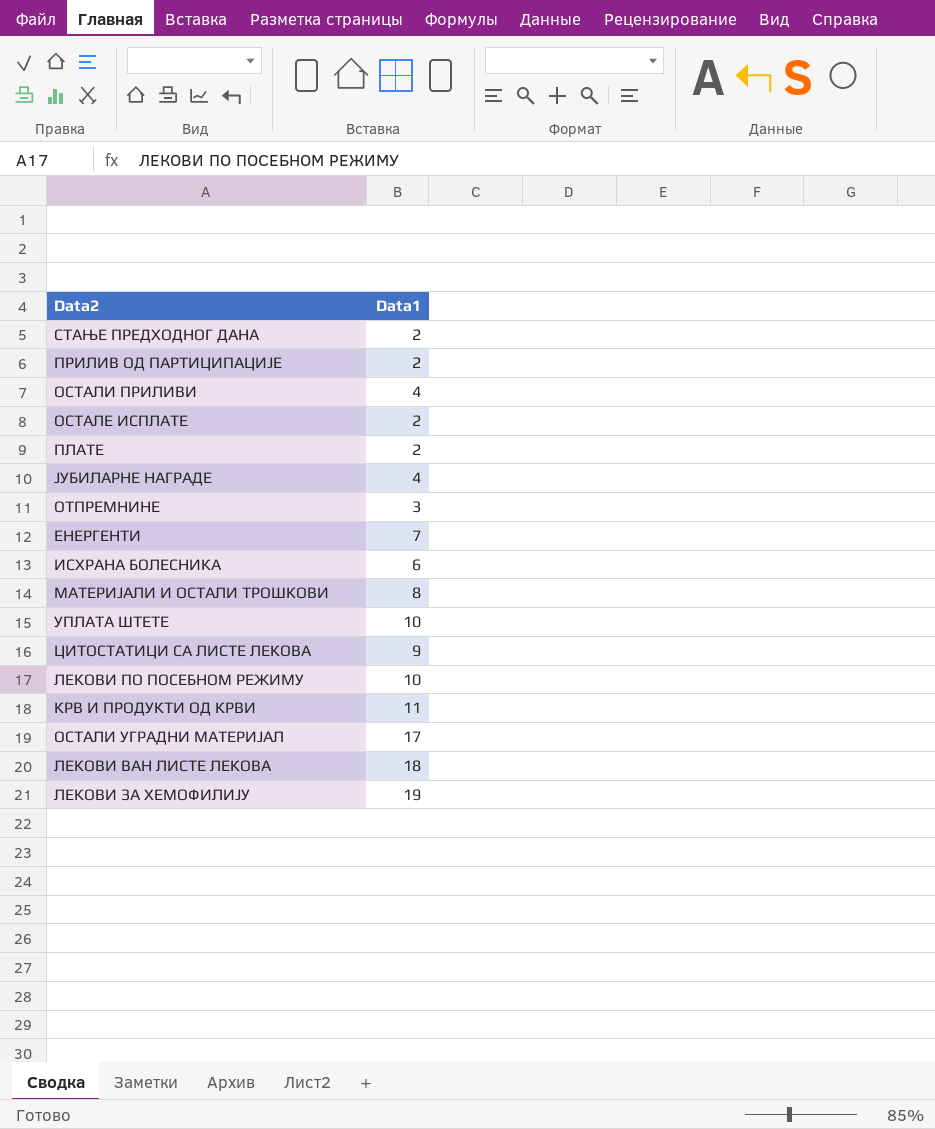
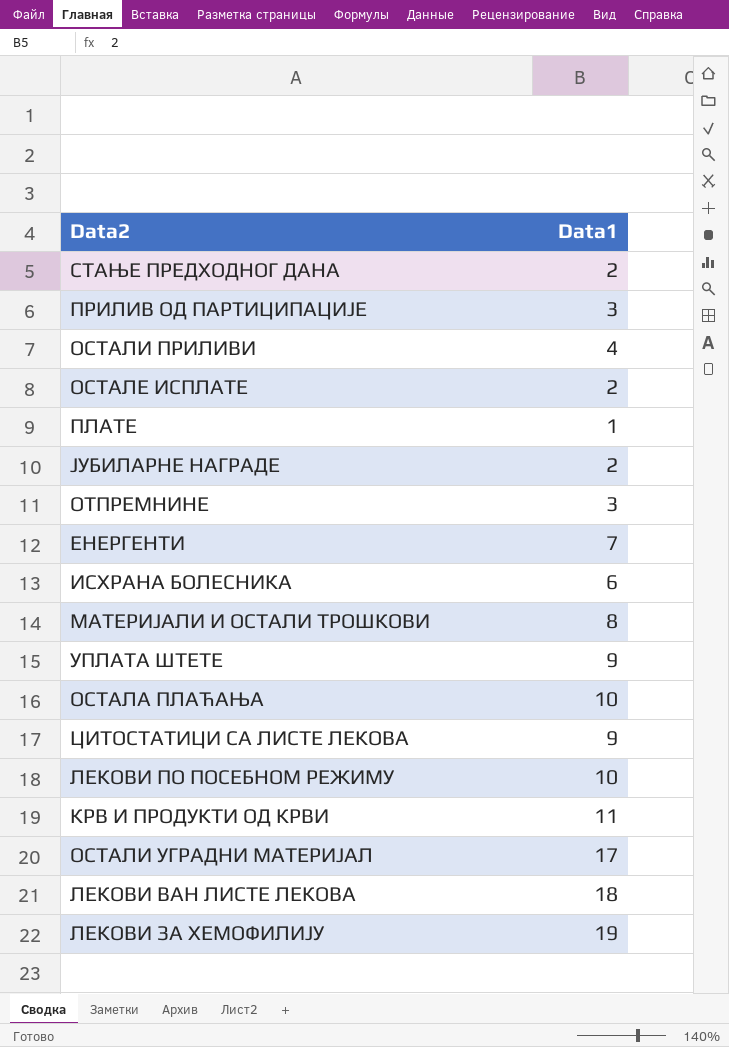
ПРИЛИВ ОД ПАРТИЦИПАЦИЈЕ | Data1: 2 -> 3
ПЛАТЕ | Data1: 2 -> 1
ЈУБИЛАРНЕ НАГРАДЕ | Data1: 4 -> 2
УПЛАТА ШТЕТЕ | Data1: 10 -> 9
row ОСТАЛА ПЛАЋАЊА: none -> 10

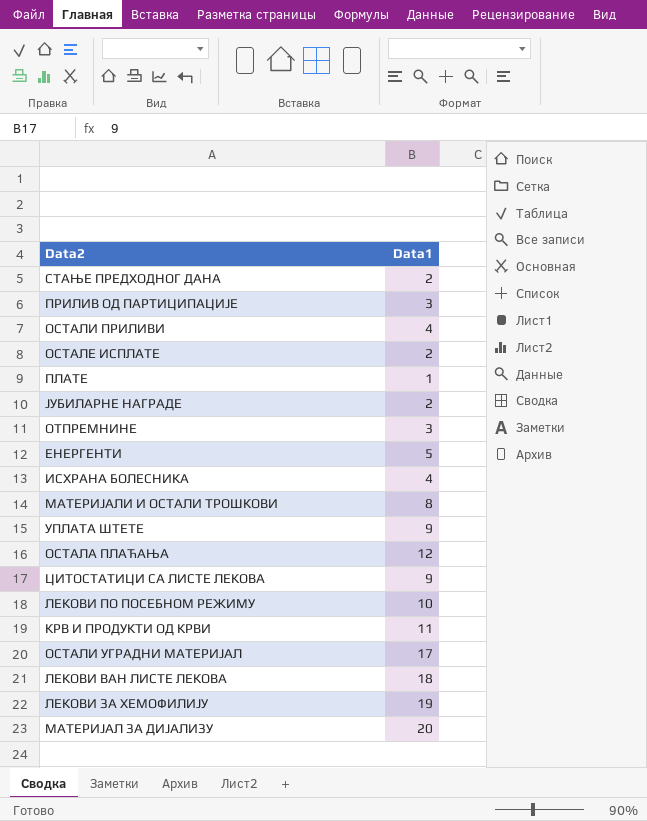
ЕНЕРГЕНТИ | Data1: 7 -> 5
ИСХРАНА БОЛЕСНИКА | Data1: 6 -> 4
ОСТАЛА ПЛАЋАЊА | Data1: 10 -> 12
row МАТЕРИЈАЛ ЗА ДИЈАЛИЗУ: none -> 20

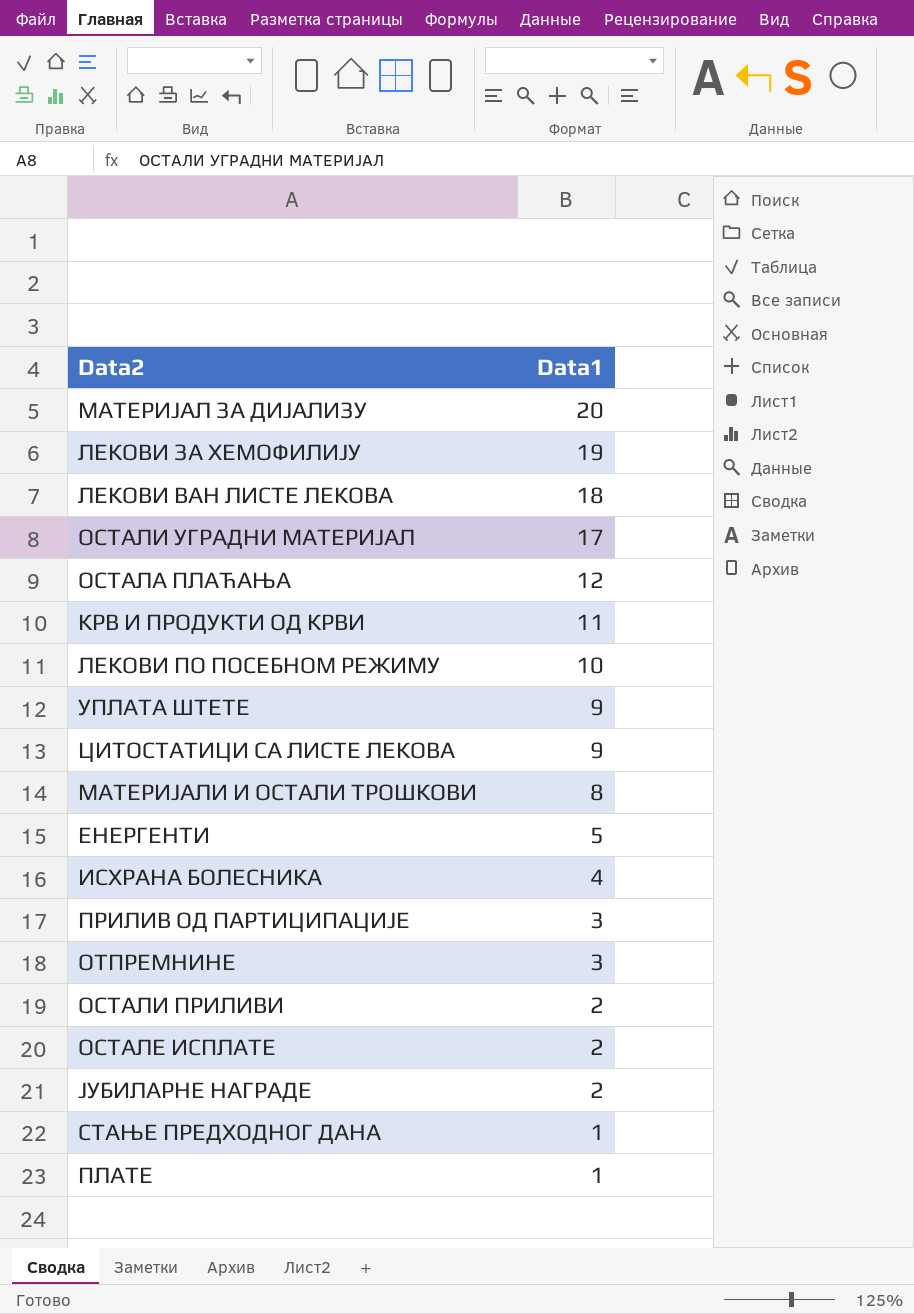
row order: none -> Data1 descending
ОСТАЛИ ПРИЛИВИ | Data1: 4 -> 2
СТАЊЕ ПРЕДХОДНОГ ДАНА | Data1: 2 -> 1

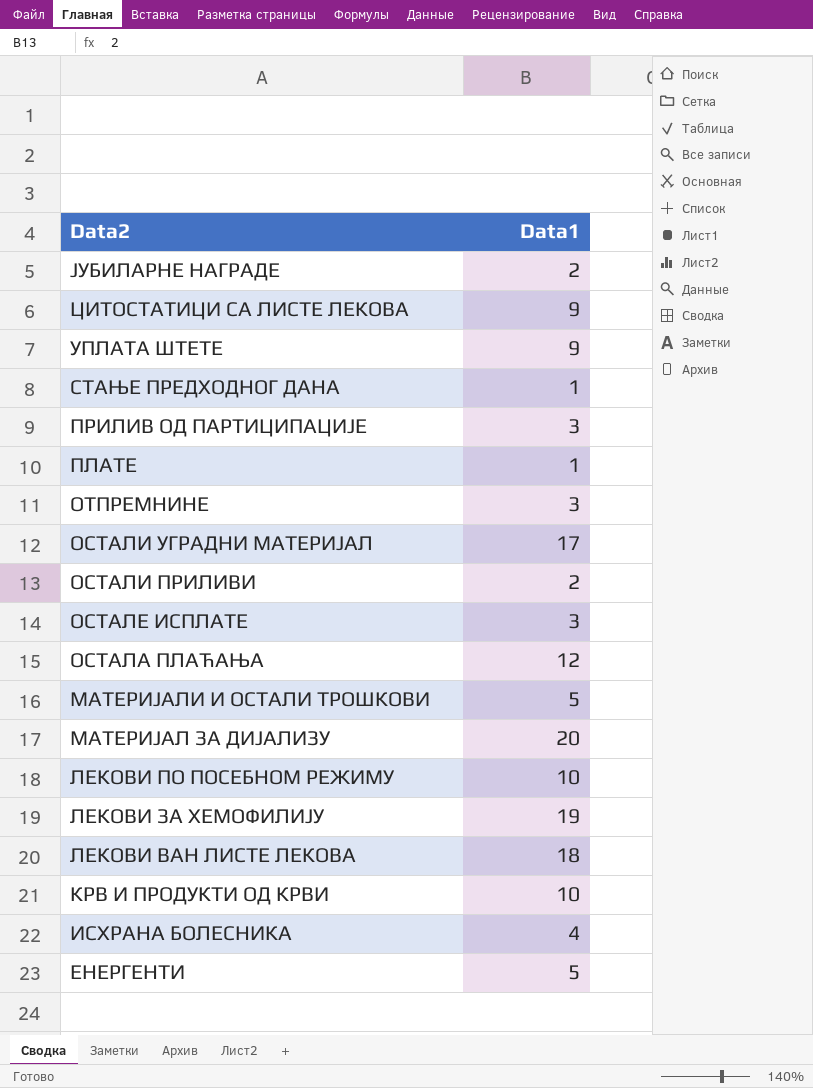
row order: Data1 descending -> Data2 descending
ОСТАЛЕ ИСПЛАТЕ | Data1: 2 -> 3
МАТЕРИЈАЛИ И ОСТАЛИ ТРОШКОВИ | Data1: 8 -> 5
КРВ И ПРОДУКТИ ОД КРВИ | Data1: 11 -> 10

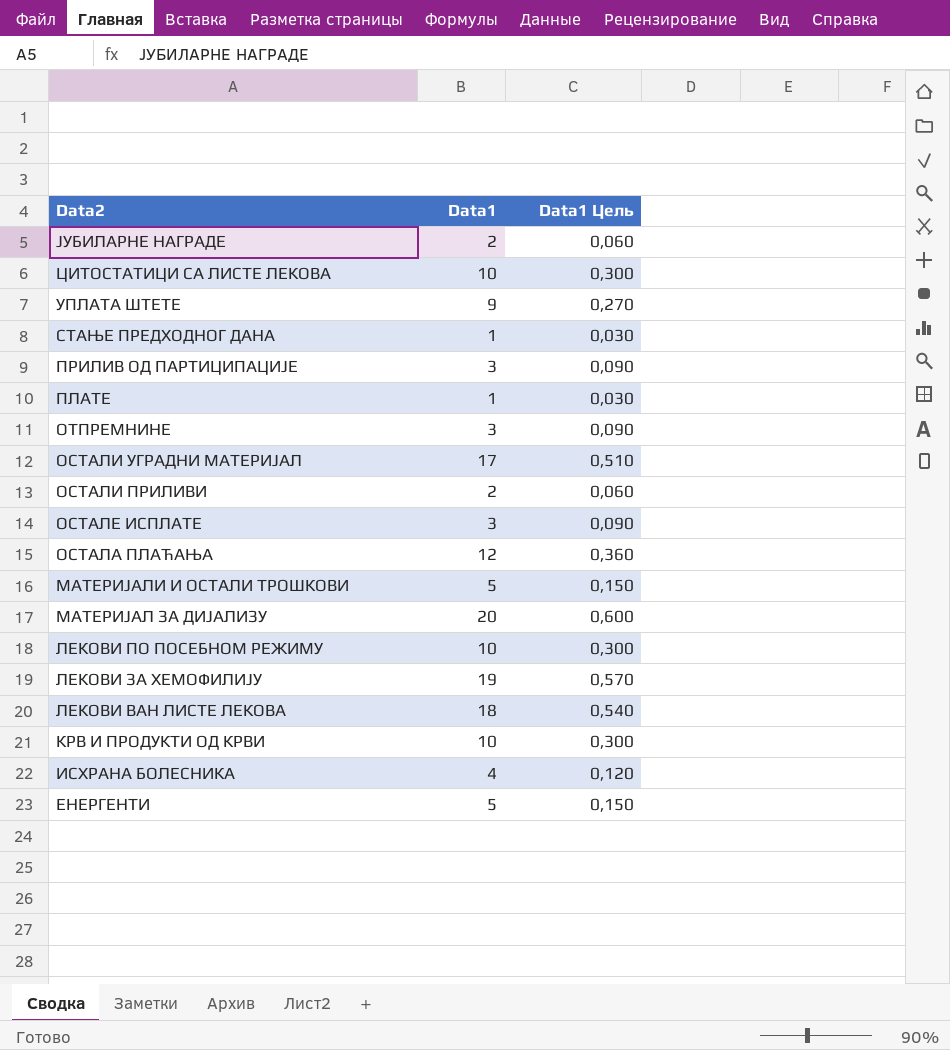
column Data1 Цель | formula: none -> [Data1] * 0,03
ЦИТОСТАТИЦИ СА ЛИСТЕ ЛЕКОВА | Data1: 9 -> 10

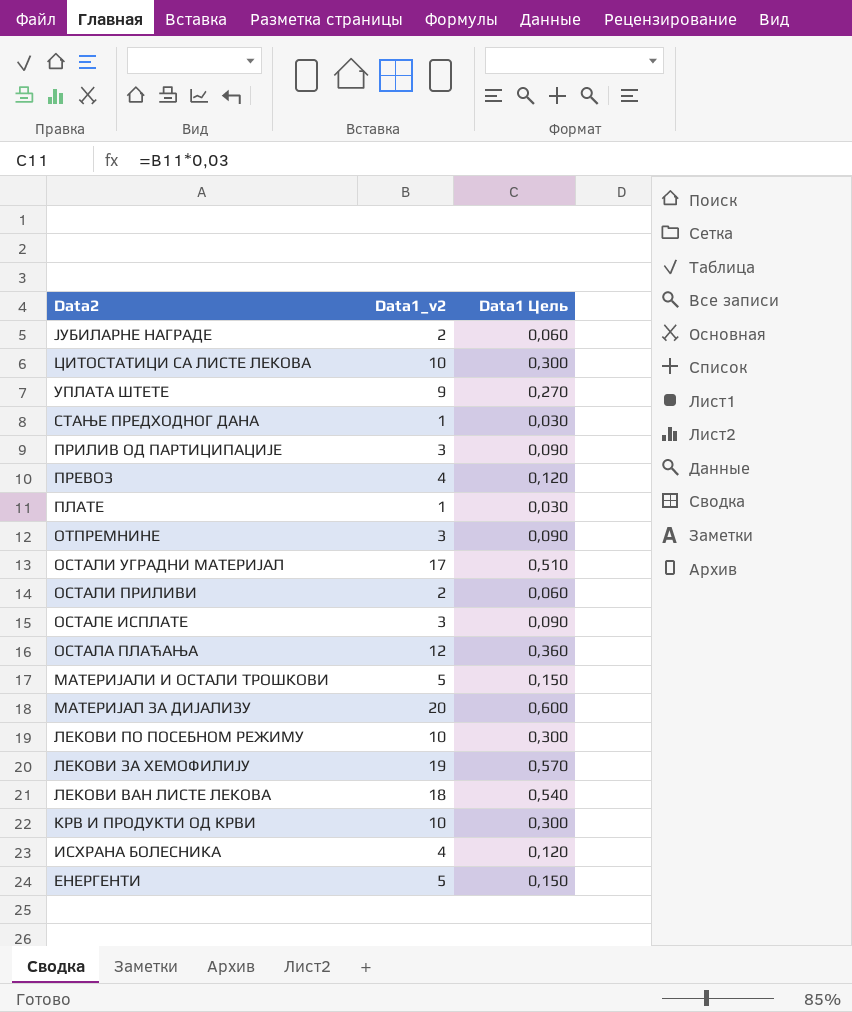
column name: Data1 -> Data1_v2
row ПРЕВОЗ: none -> 4 | 0,120

